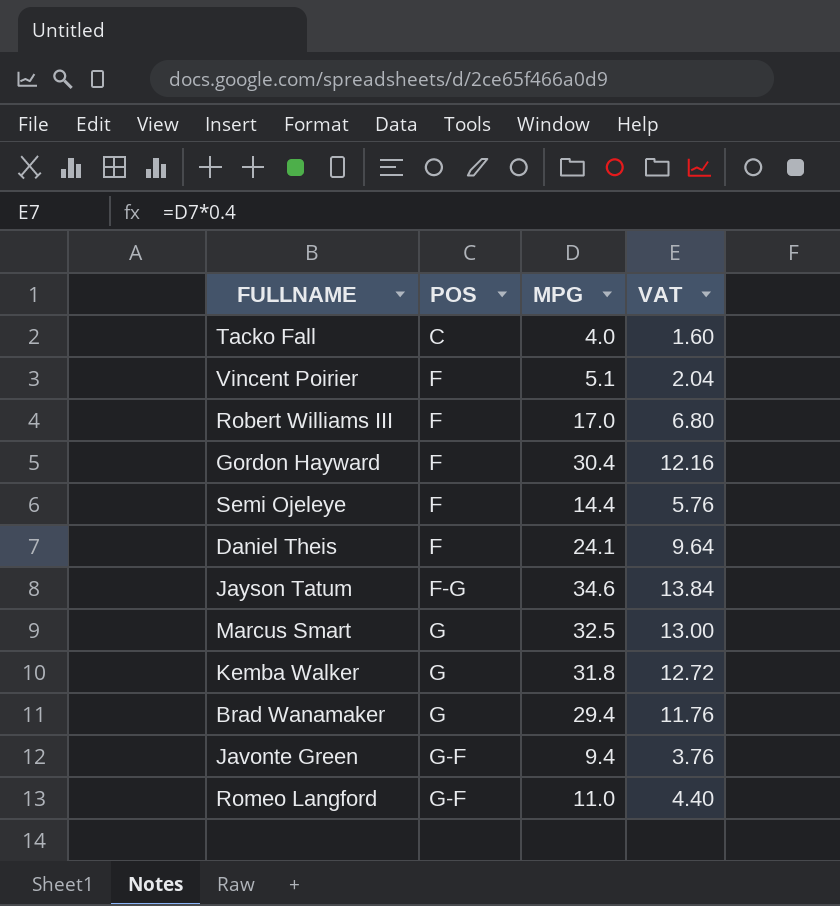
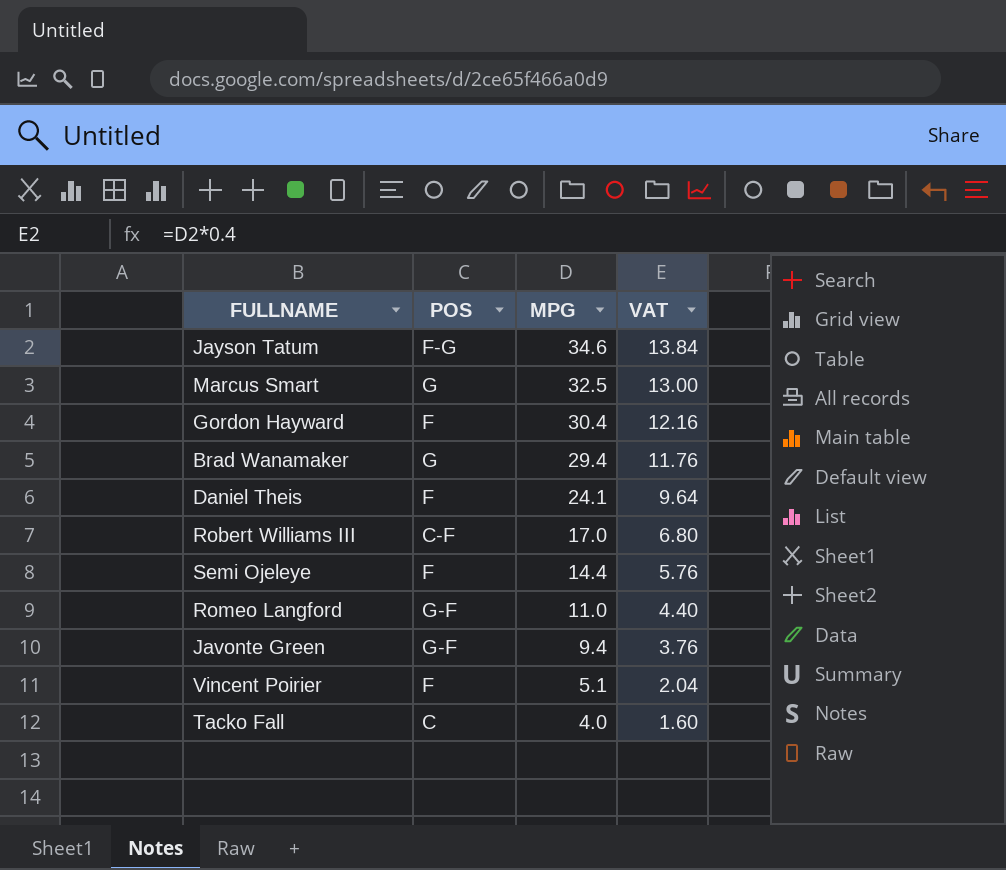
row order: POS ascending -> MPG descending
row Kemba Walker: G | 31.8 | 12.72 -> none
Robert Williams III | POS: F -> C-F

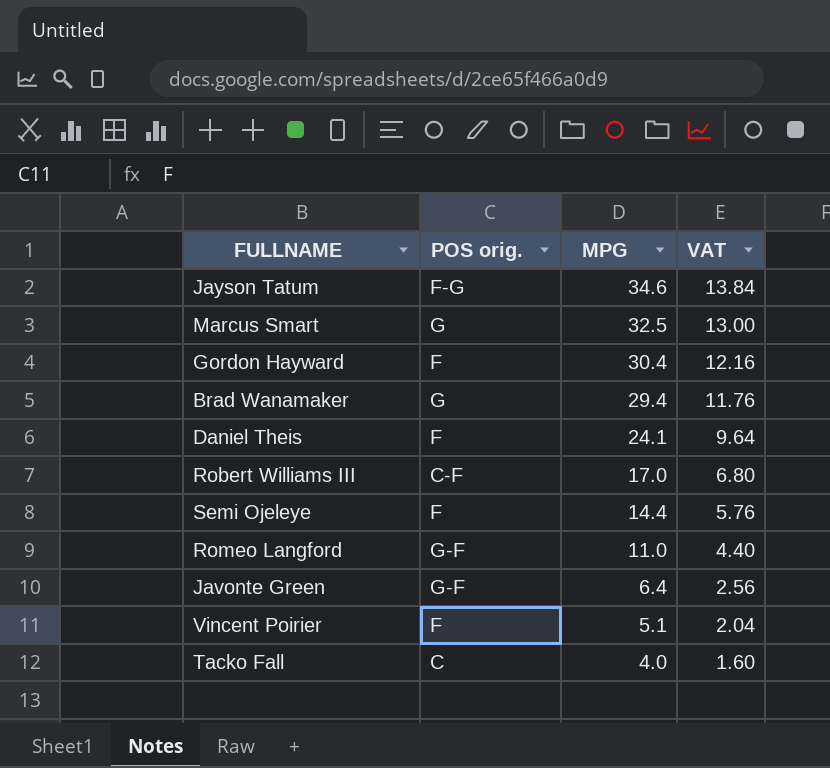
column name: POS -> POS orig.
Javonte Green | MPG: 9.4 -> 6.4
Javonte Green | VAT: 3.76 -> 2.56

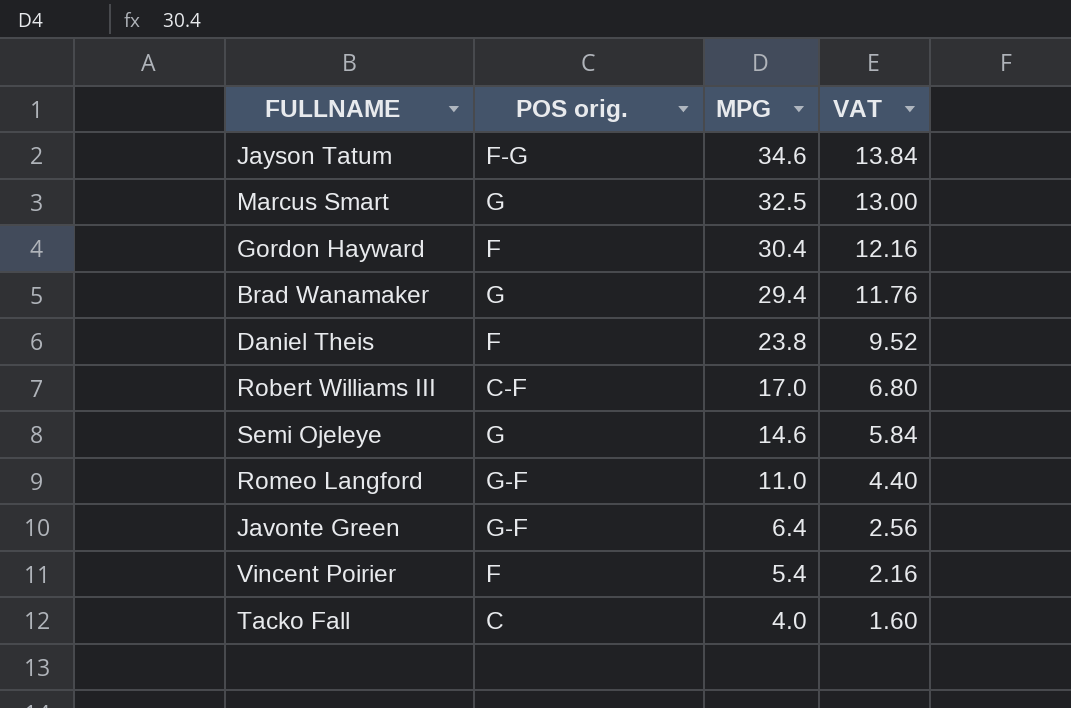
Daniel Theis | MPG: 24.1 -> 23.8
Daniel Theis | VAT: 9.64 -> 9.52
Semi Ojeleye | POS orig.: F -> G
Semi Ojeleye | MPG: 14.4 -> 14.6
Semi Ojeleye | VAT: 5.76 -> 5.84
Vincent Poirier | MPG: 5.1 -> 5.4
Vincent Poirier | VAT: 2.04 -> 2.16

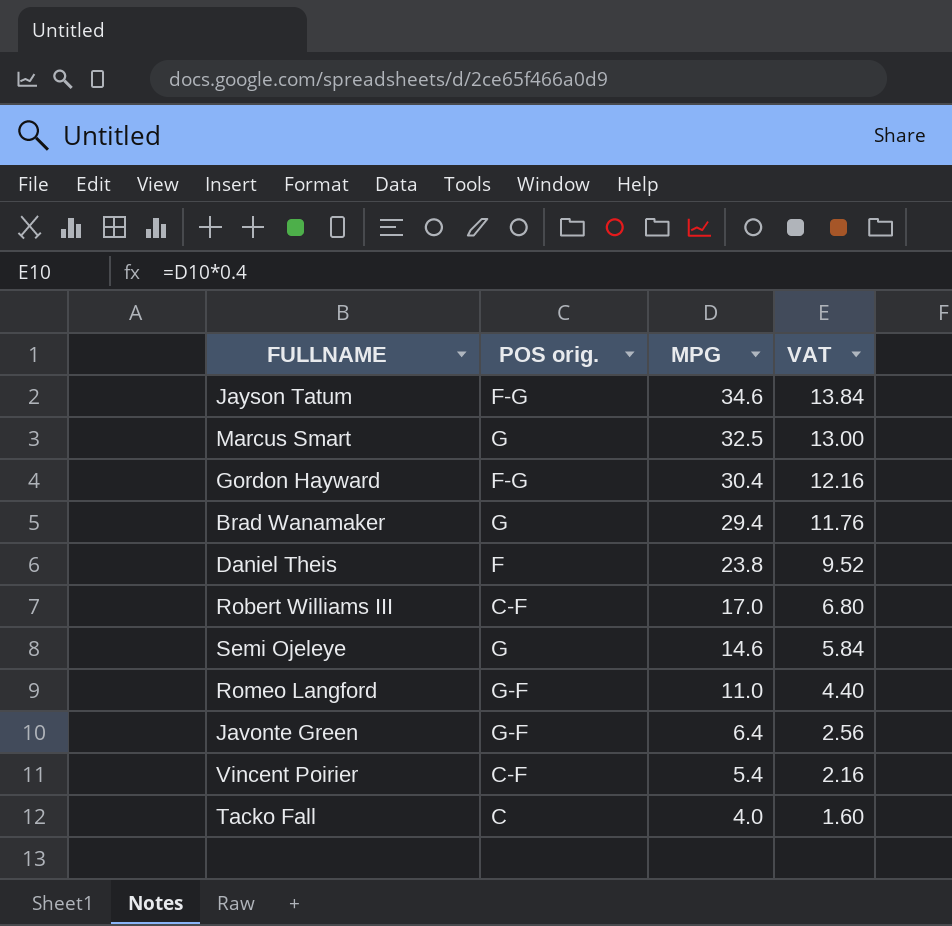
Gordon Hayward | POS orig.: F -> F-G
Vincent Poirier | POS orig.: F -> C-F

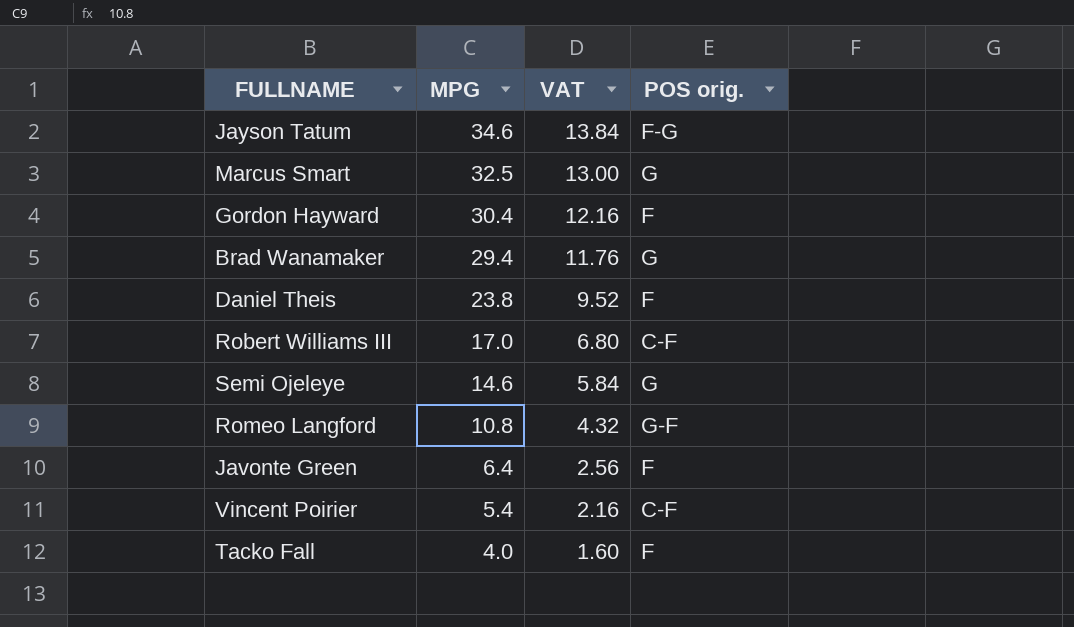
column POS orig. | position: 2 -> 4
Gordon Hayward | POS orig.: F-G -> F
Romeo Langford | MPG: 11.0 -> 10.8
Romeo Langford | VAT: 4.40 -> 4.32
Javonte Green | POS orig.: G-F -> F
Tacko Fall | POS orig.: C -> F

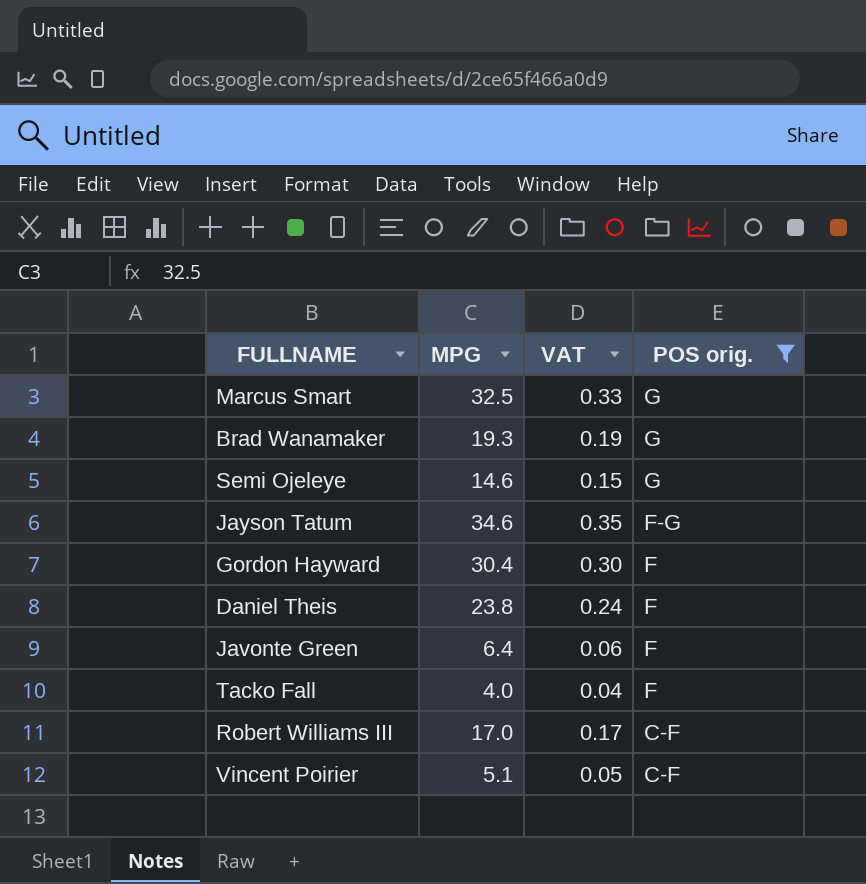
filter: none -> POS orig. != G-F
row order: MPG descending -> POS orig. descending
column VAT | formula: [MPG] * 0.4 -> [MPG] * 0.01
Brad Wanamaker | MPG: 29.4 -> 19.3
Vincent Poirier | MPG: 5.4 -> 5.1

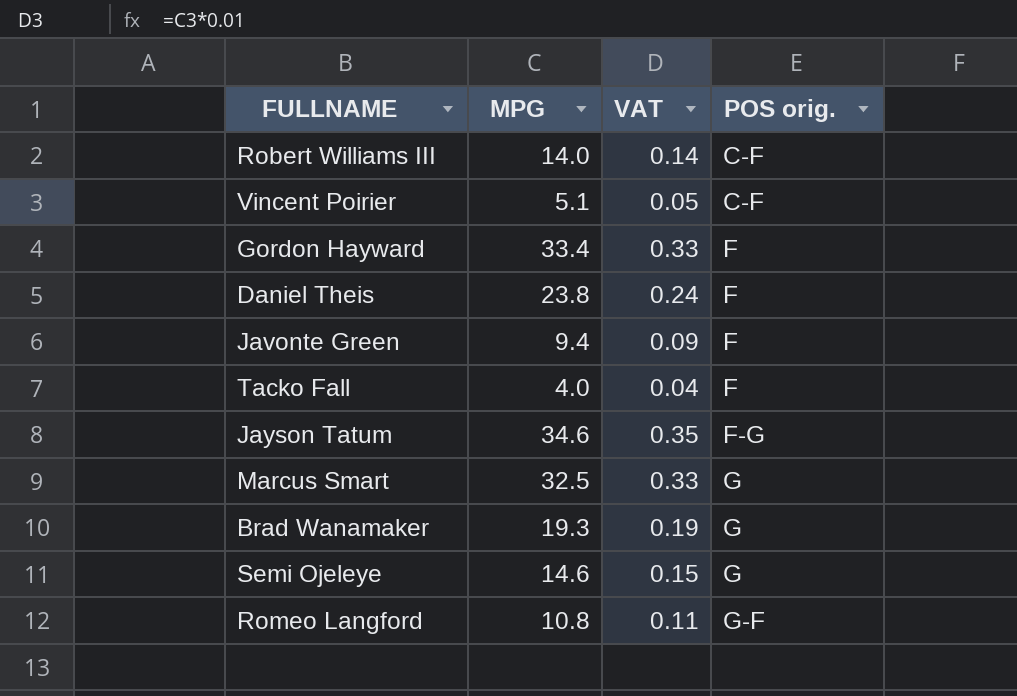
filter: POS orig. != G-F -> none
row order: POS orig. descending -> POS orig. ascending
Robert Williams III | MPG: 17.0 -> 14.0
Robert Williams III | VAT: 0.17 -> 0.14
Gordon Hayward | MPG: 30.4 -> 33.4
Gordon Hayward | VAT: 0.30 -> 0.33
Javonte Green | MPG: 6.4 -> 9.4
Javonte Green | VAT: 0.06 -> 0.09

